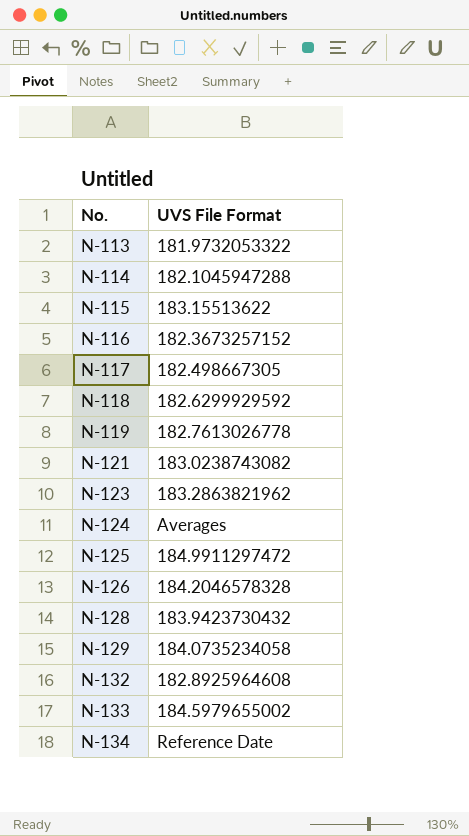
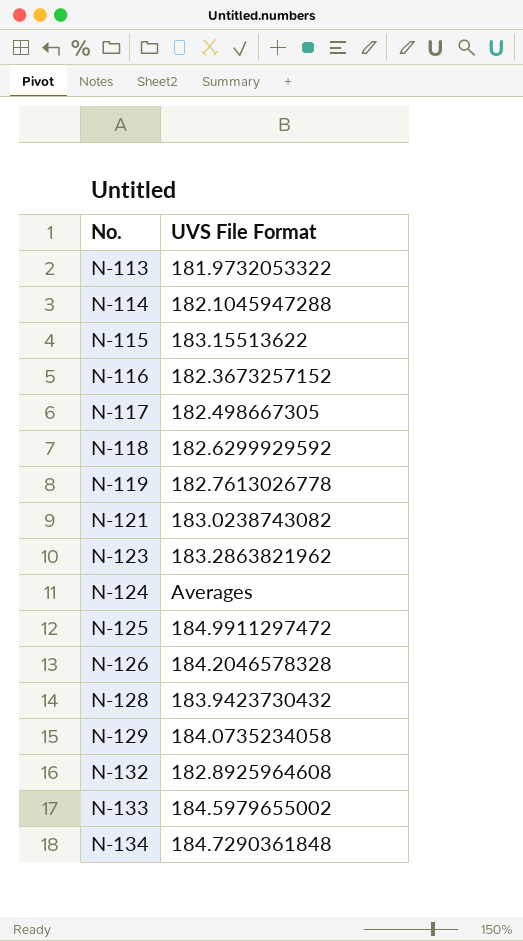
N-134 | UVS File Format: Reference Date -> 184.7290361848

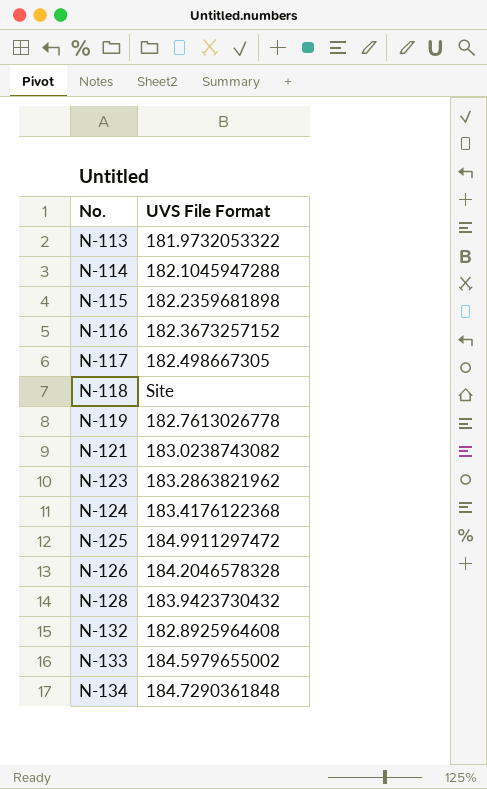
row N-129: 184.0735234058 -> none
N-115 | UVS File Format: 183.15513622 -> 182.2359681898
N-118 | UVS File Format: 182.6299929592 -> Site
N-124 | UVS File Format: Averages -> 183.4176122368

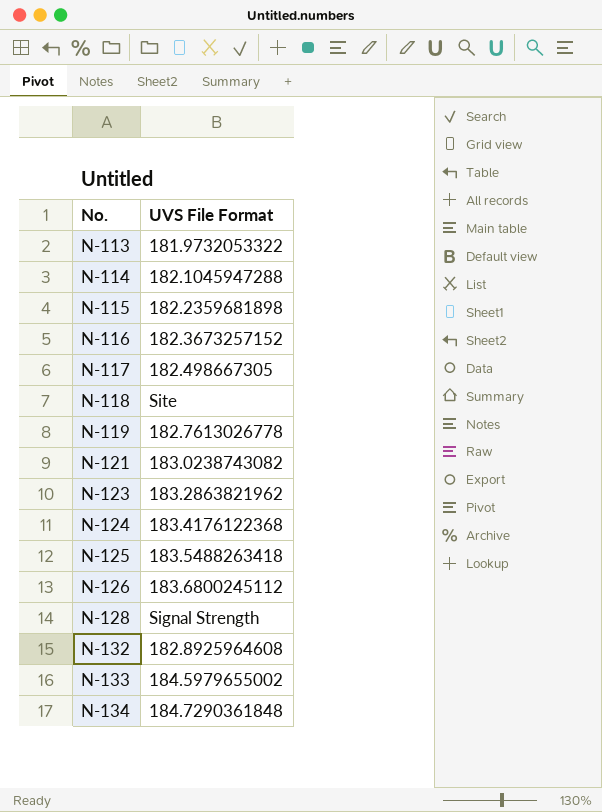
N-125 | UVS File Format: 184.9911297472 -> 183.5488263418
N-126 | UVS File Format: 184.2046578328 -> 183.6800245112
N-128 | UVS File Format: 183.9423730432 -> Signal Strength

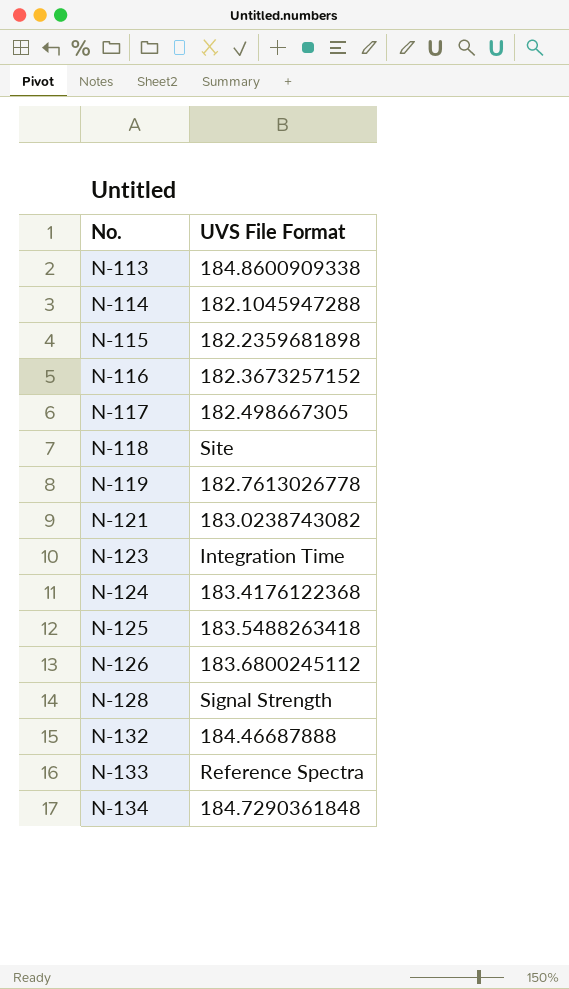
N-113 | UVS File Format: 181.9732053322 -> 184.8600909338
N-123 | UVS File Format: 183.2863821962 -> Integration Time
N-132 | UVS File Format: 182.8925964608 -> 184.46687888
N-133 | UVS File Format: 184.5979655002 -> Reference Spectra

